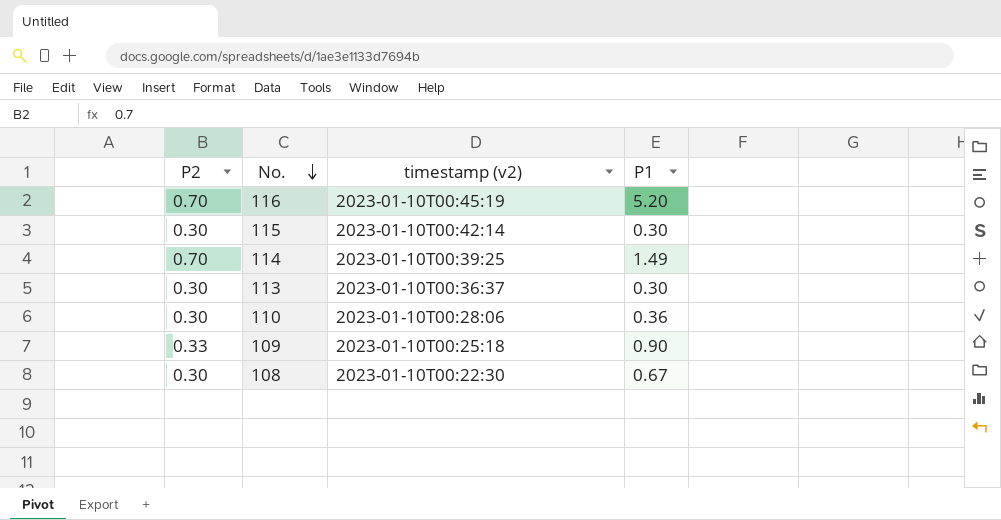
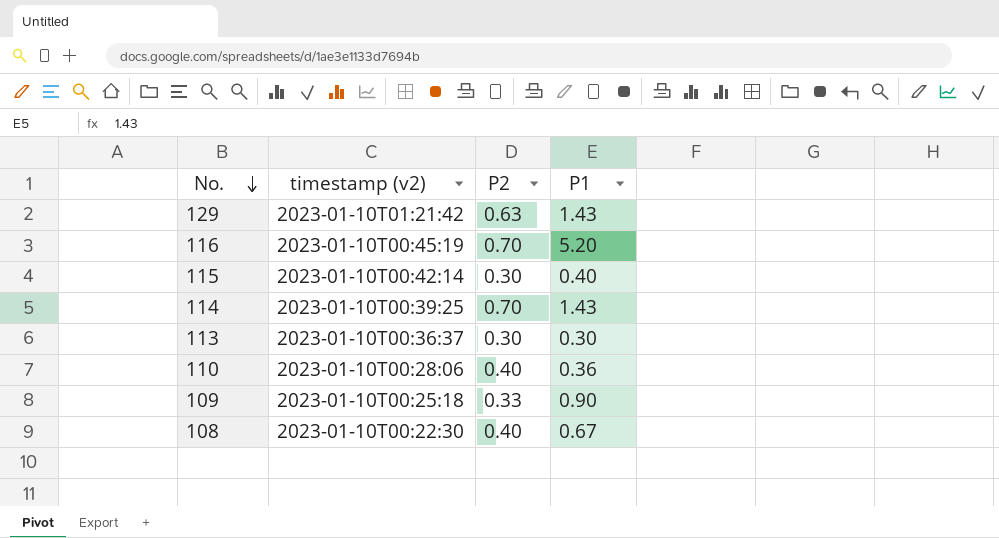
column P2 | position: 1 -> 3
row 129: none -> 2023-01-10T01:21:42 | 0.63 | 1.43
115 | P1: 0.30 -> 0.40
114 | P1: 1.49 -> 1.43
110 | P2: 0.30 -> 0.40
108 | P2: 0.30 -> 0.40

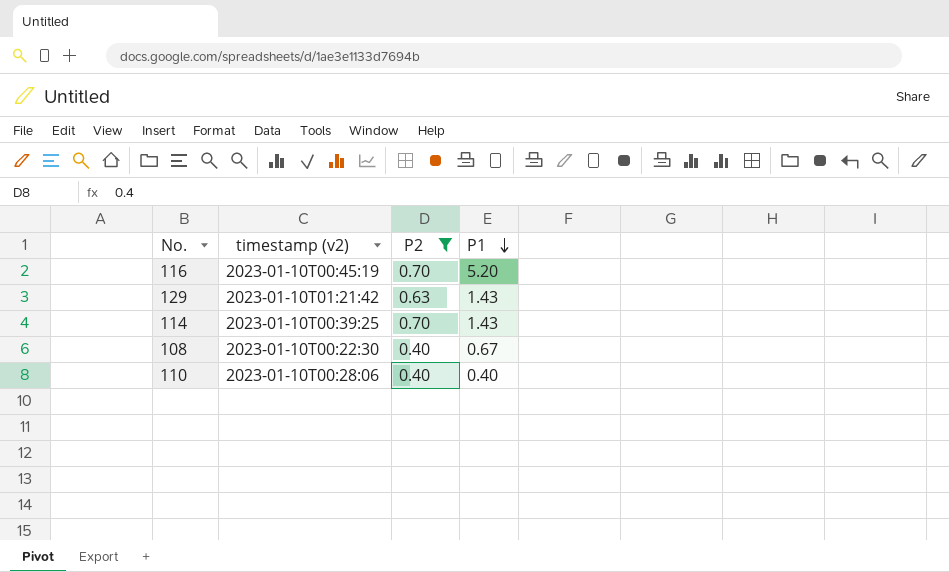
filter: none -> P2 >= 0.40
row order: No. descending -> P1 descending
110 | P1: 0.36 -> 0.40

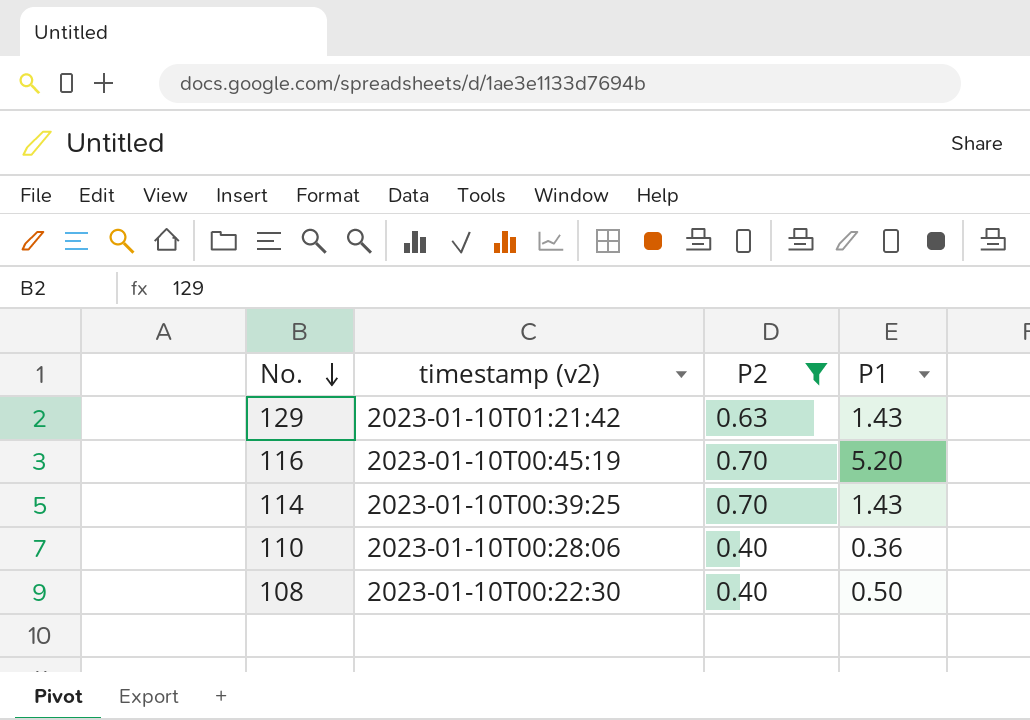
row order: P1 descending -> No. descending
110 | P1: 0.40 -> 0.36
108 | P1: 0.67 -> 0.50

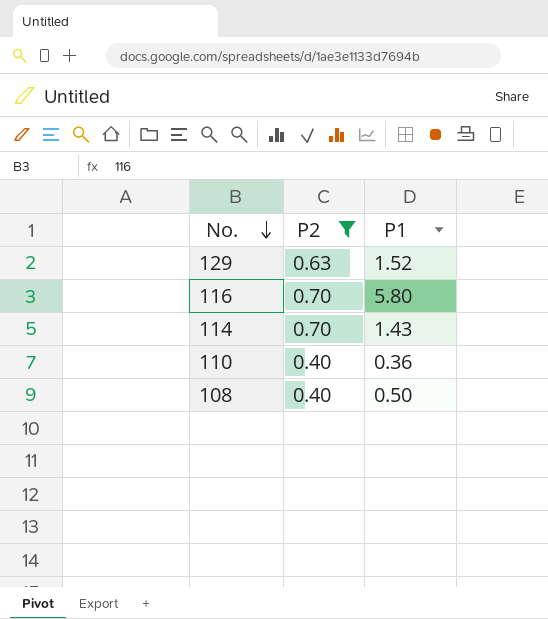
column timestamp (v2) | position: 2 -> none
129 | P1: 1.43 -> 1.52
116 | P1: 5.20 -> 5.80

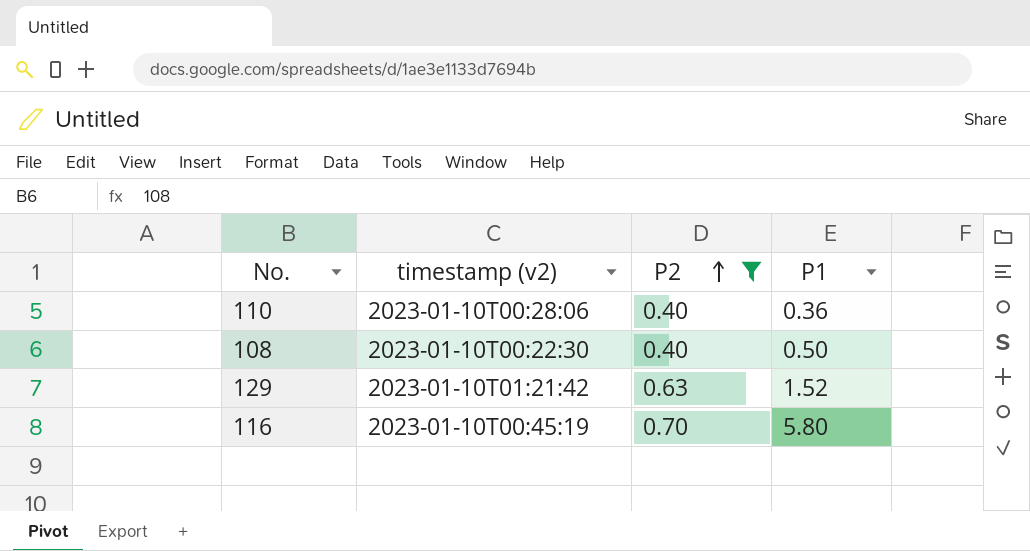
row order: No. descending -> P2 ascending
column timestamp (v2) | position: none -> 2
row 114: 0.70 | 1.43 -> none

